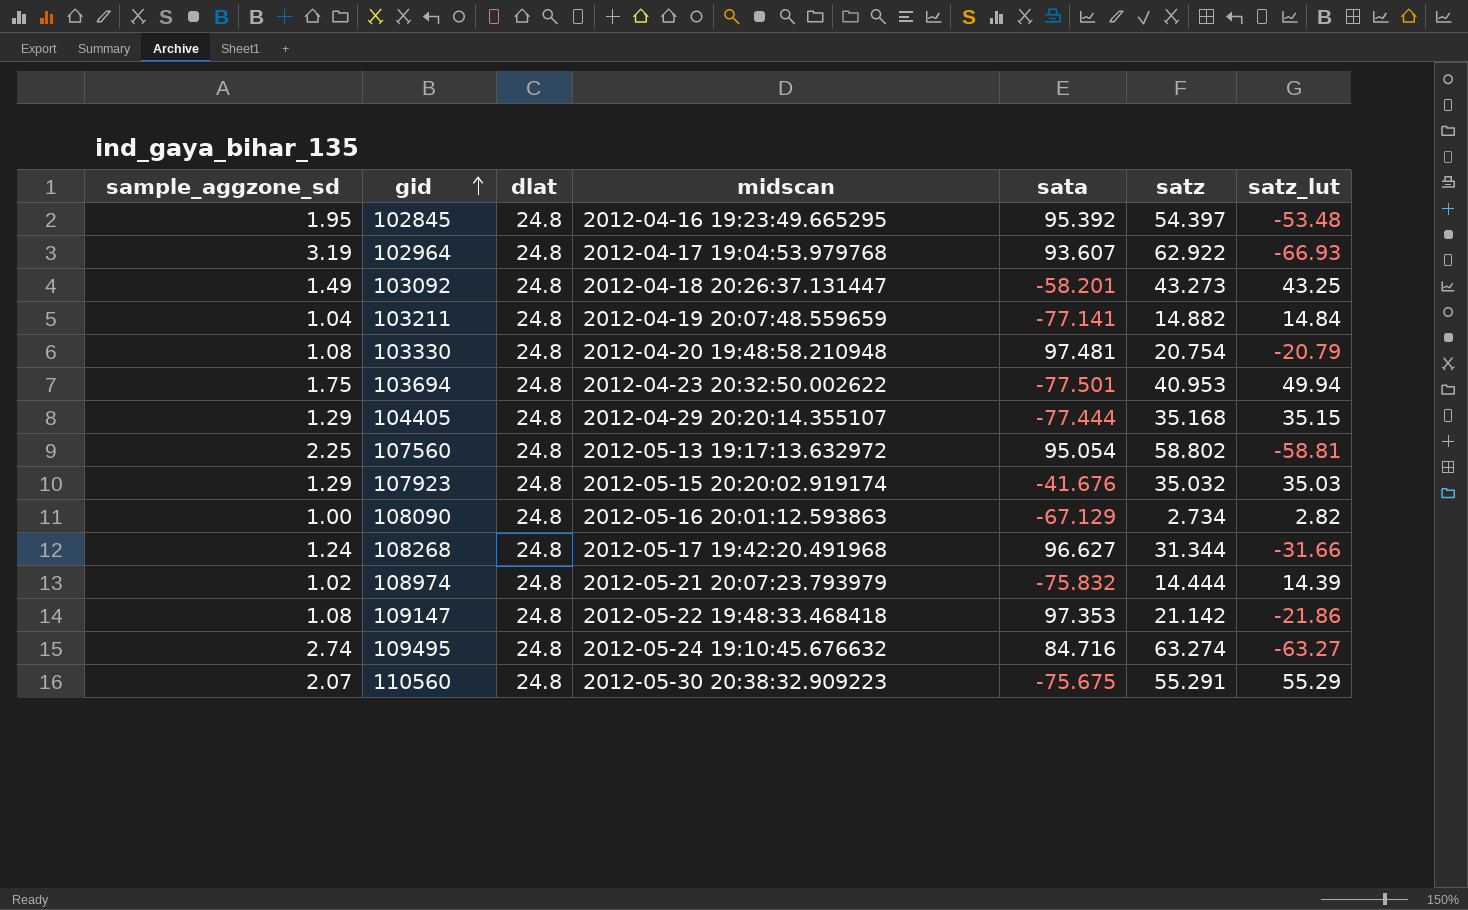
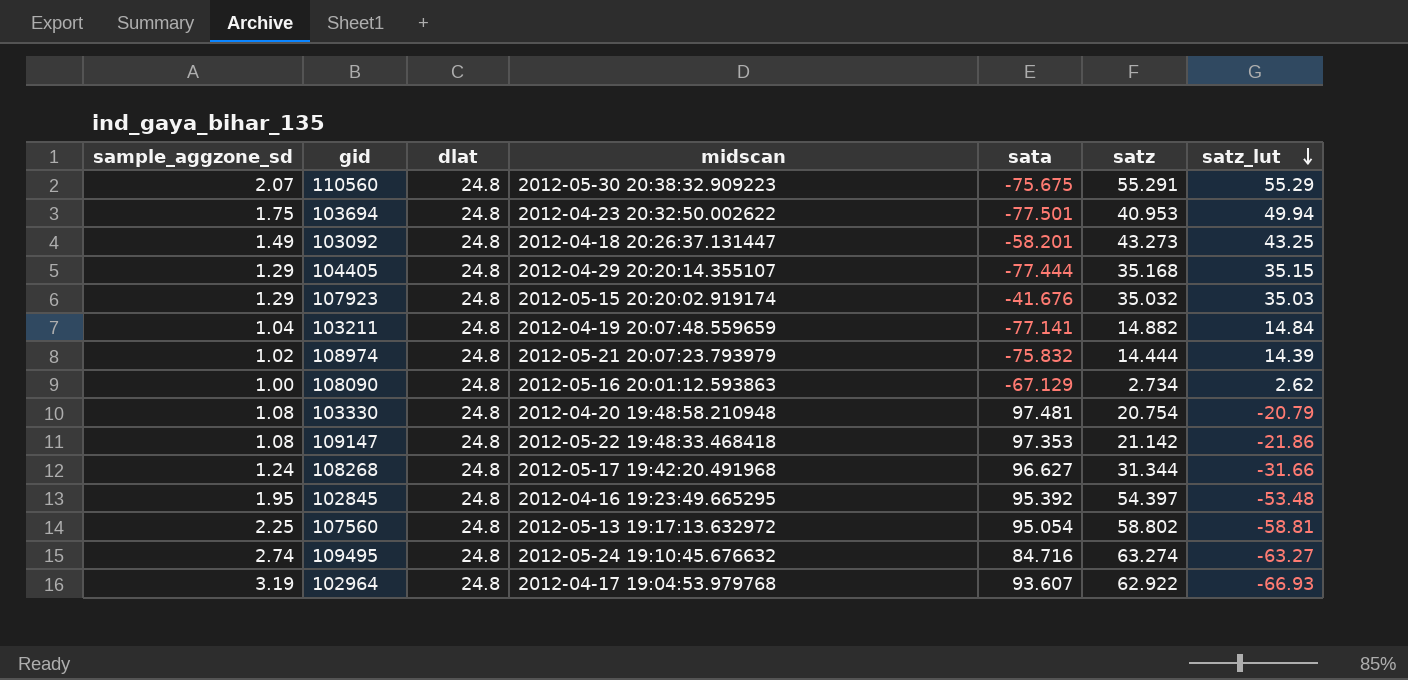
row order: gid ascending -> satz_lut descending
108090 | satz_lut: 2.82 -> 2.62

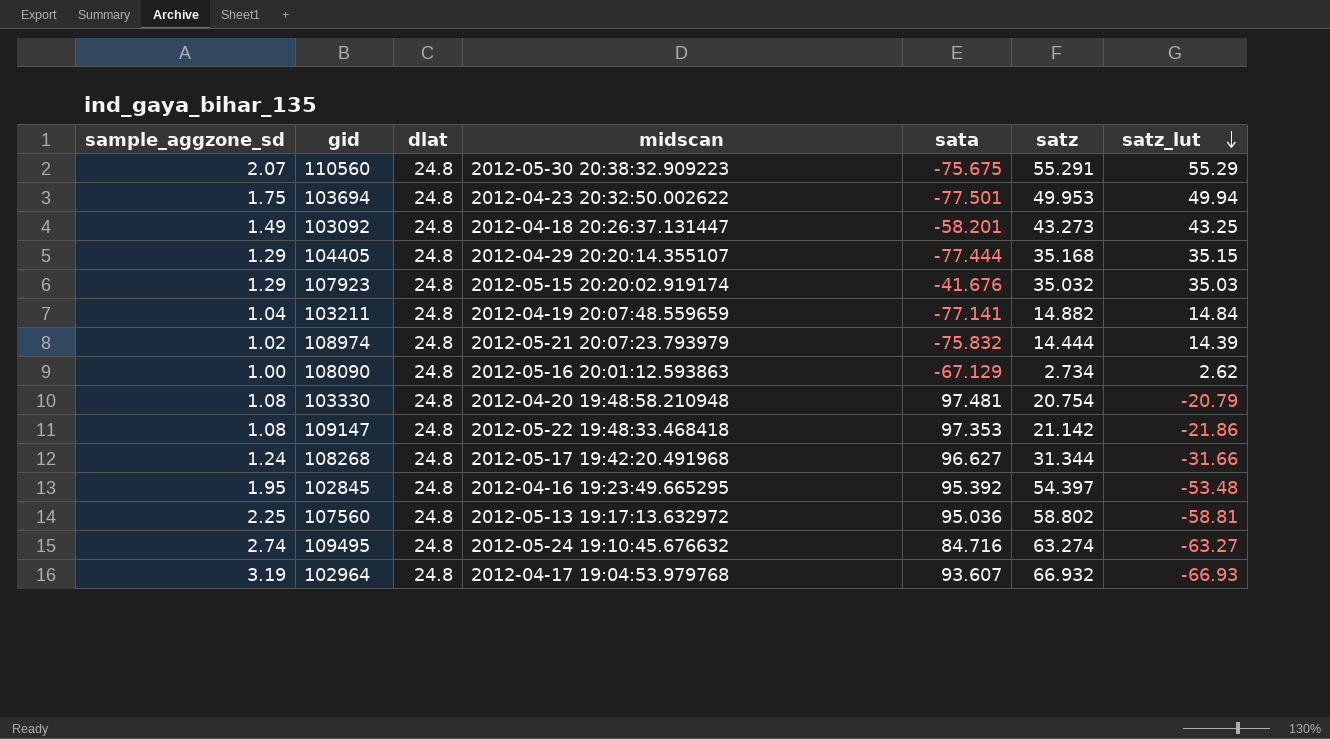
103694 | satz: 40.953 -> 49.953
107560 | sata: 95.054 -> 95.036
102964 | satz: 62.922 -> 66.932

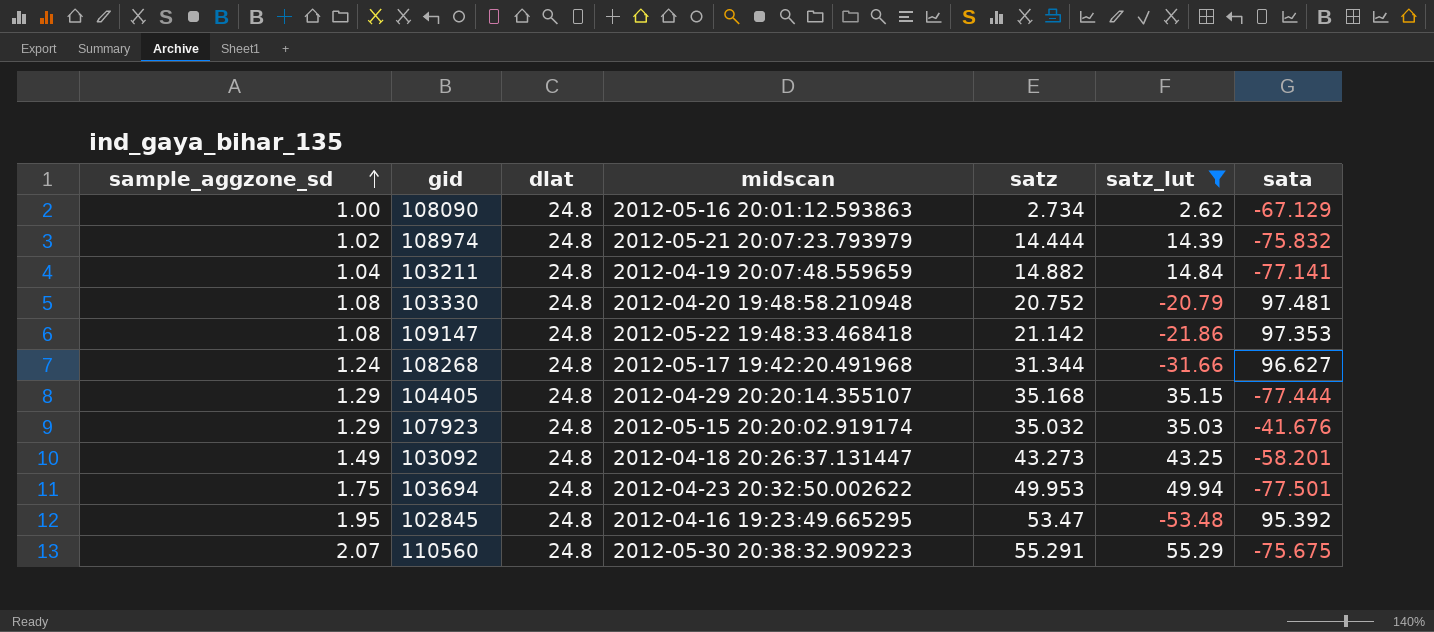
filter: none -> satz_lut >= -53.48
row order: satz_lut descending -> sample_aggzone_sd ascending
column sata | position: 5 -> 7
103330 | satz: 20.754 -> 20.752
102845 | satz: 54.397 -> 53.47

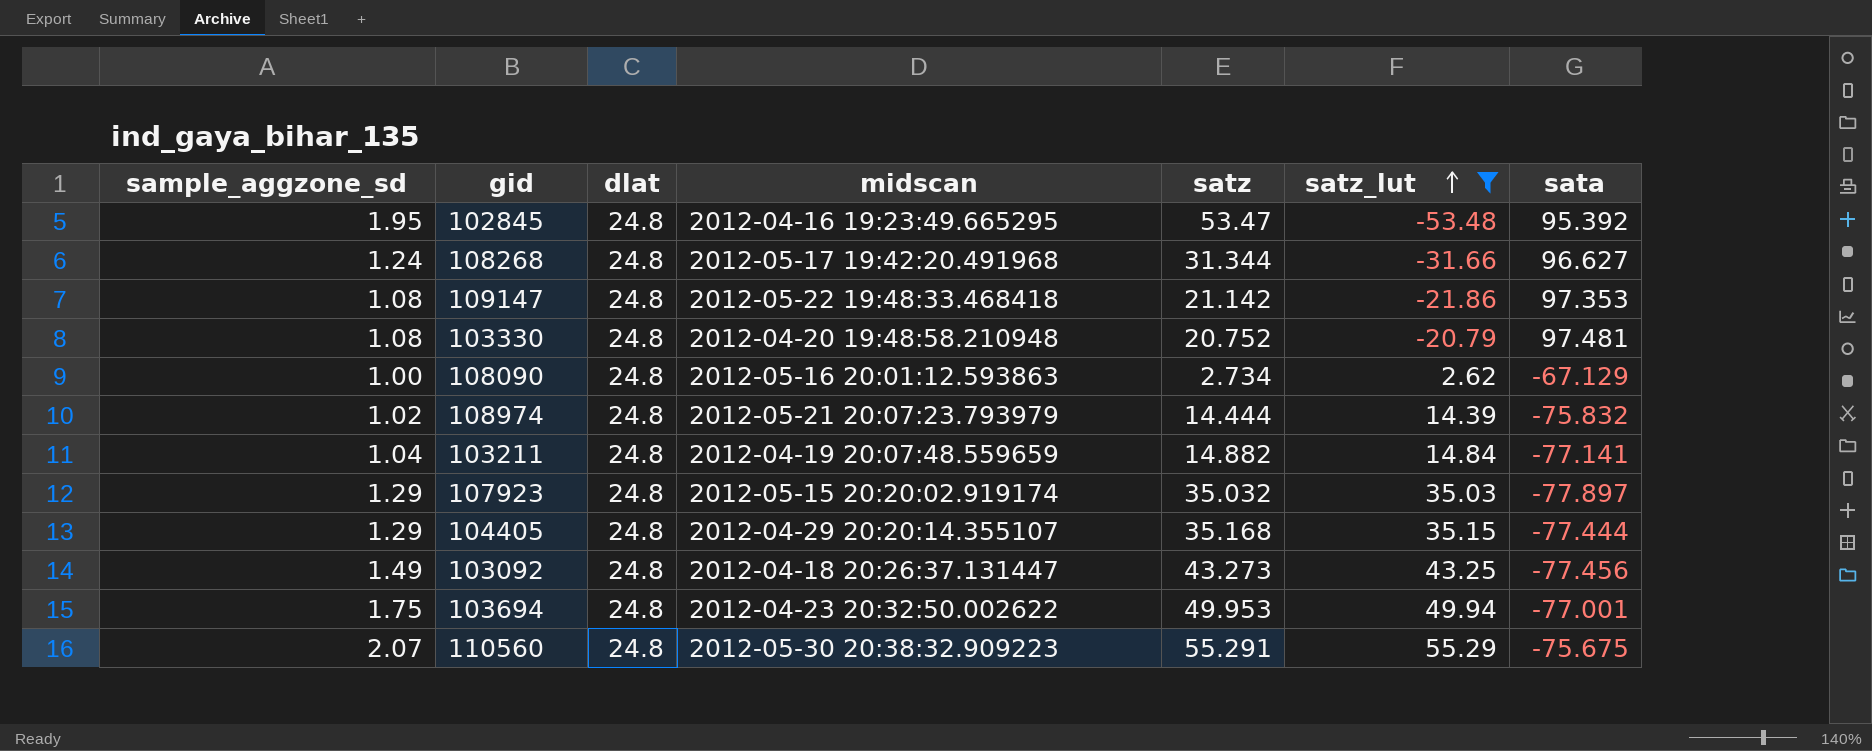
row order: sample_aggzone_sd ascending -> satz_lut ascending
107923 | sata: -41.676 -> -77.897
103092 | sata: -58.201 -> -77.456
103694 | sata: -77.501 -> -77.001

